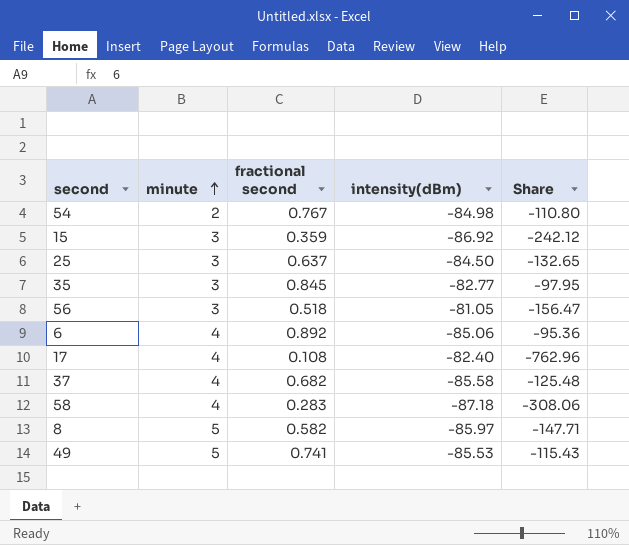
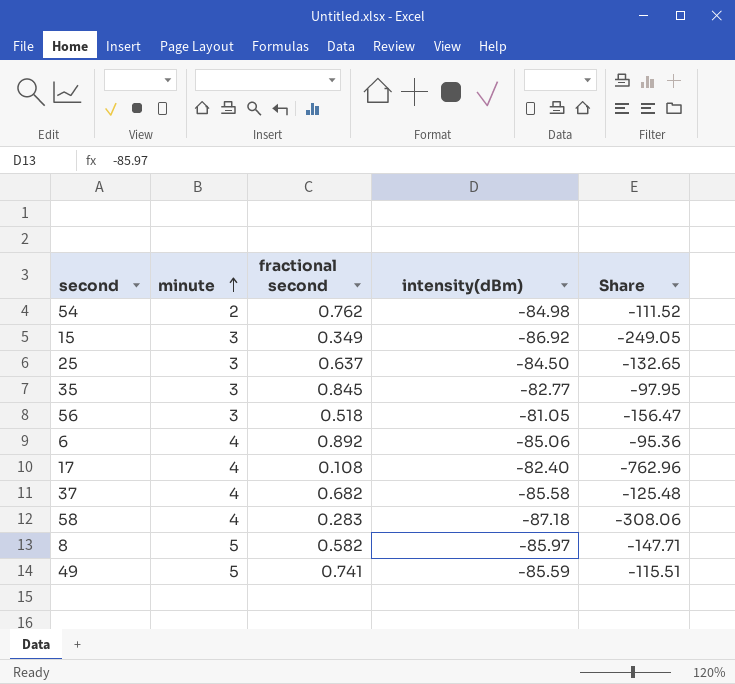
54 | fractional second: 0.767 -> 0.762
54 | Share: -110.80 -> -111.52
15 | fractional second: 0.359 -> 0.349
15 | Share: -242.12 -> -249.05
49 | intensity(dBm): -85.53 -> -85.59
49 | Share: -115.43 -> -115.51

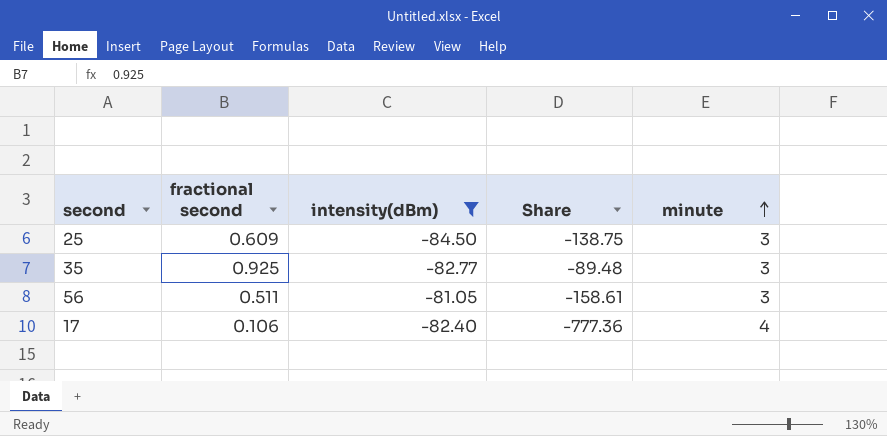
filter: none -> intensity(dBm) >= -84.50
column minute | position: 2 -> 5
25 | fractional second: 0.637 -> 0.609
25 | Share: -132.65 -> -138.75
35 | fractional second: 0.845 -> 0.925
35 | Share: -97.95 -> -89.48
56 | fractional second: 0.518 -> 0.511
56 | Share: -156.47 -> -158.61
17 | fractional second: 0.108 -> 0.106
17 | Share: -762.96 -> -777.36

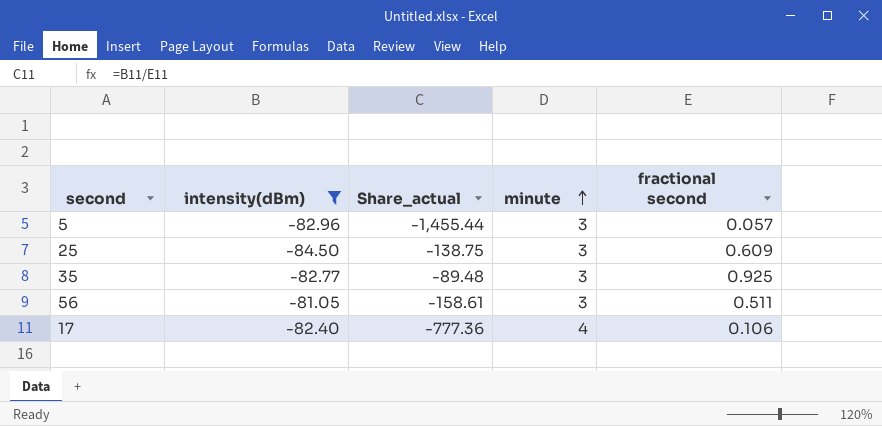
column name: Share -> Share_actual
column fractional second | position: 2 -> 5
row 5: none -> -82.96 | -1,455.44 | 3 | 0.057

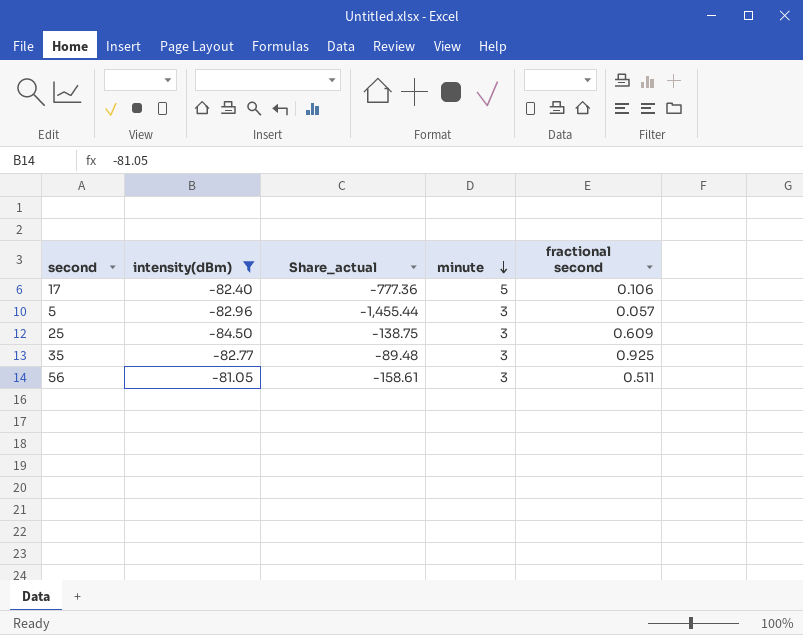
row order: minute ascending -> minute descending
17 | minute: 4 -> 5

